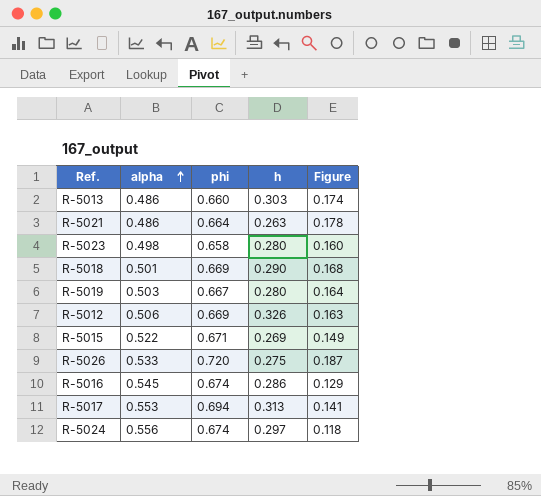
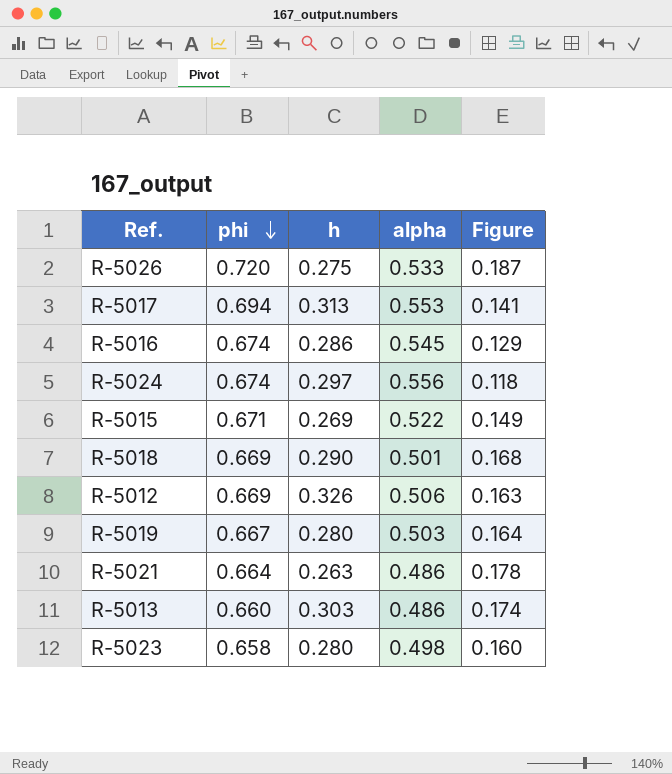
row order: alpha ascending -> phi descending
column alpha | position: 2 -> 4

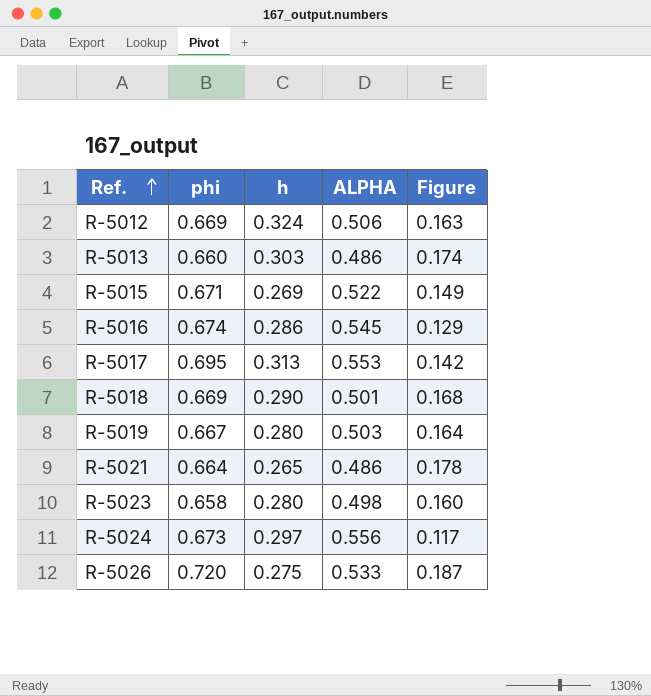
row order: phi descending -> Ref. ascending
column name: alpha -> ALPHA
R-5012 | h: 0.326 -> 0.324
R-5017 | phi: 0.694 -> 0.695
R-5017 | Figure: 0.141 -> 0.142
R-5021 | h: 0.263 -> 0.265
R-5024 | phi: 0.674 -> 0.673
R-5024 | Figure: 0.118 -> 0.117

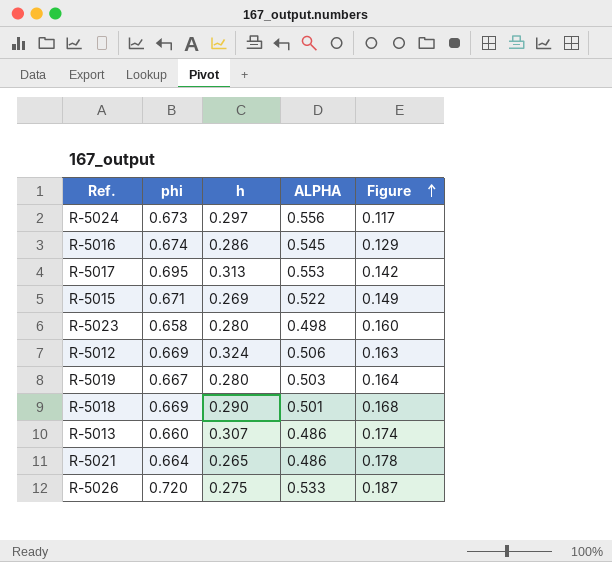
row order: Ref. ascending -> Figure ascending
R-5013 | h: 0.303 -> 0.307

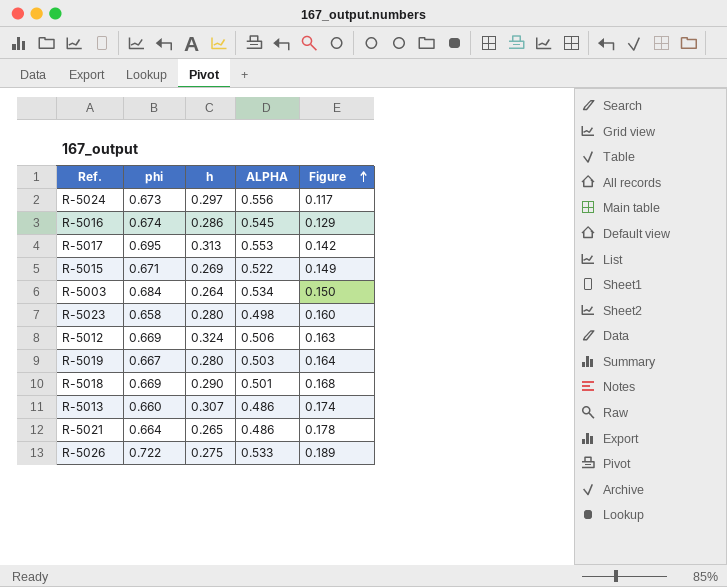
row R-5003: none -> 0.684 | 0.264 | 0.534 | 0.150
R-5026 | phi: 0.720 -> 0.722
R-5026 | Figure: 0.187 -> 0.189

